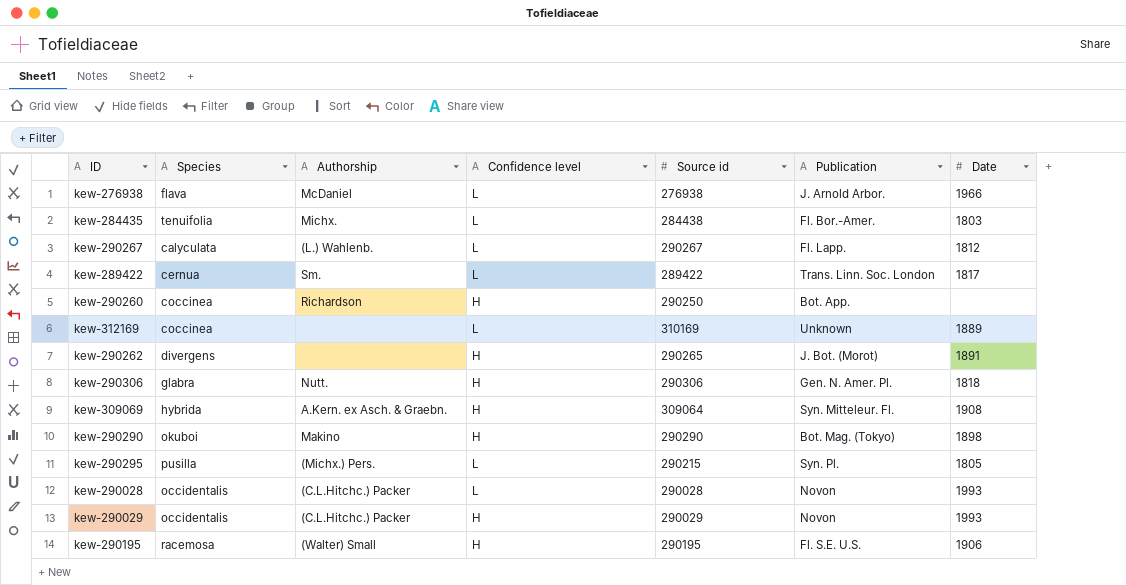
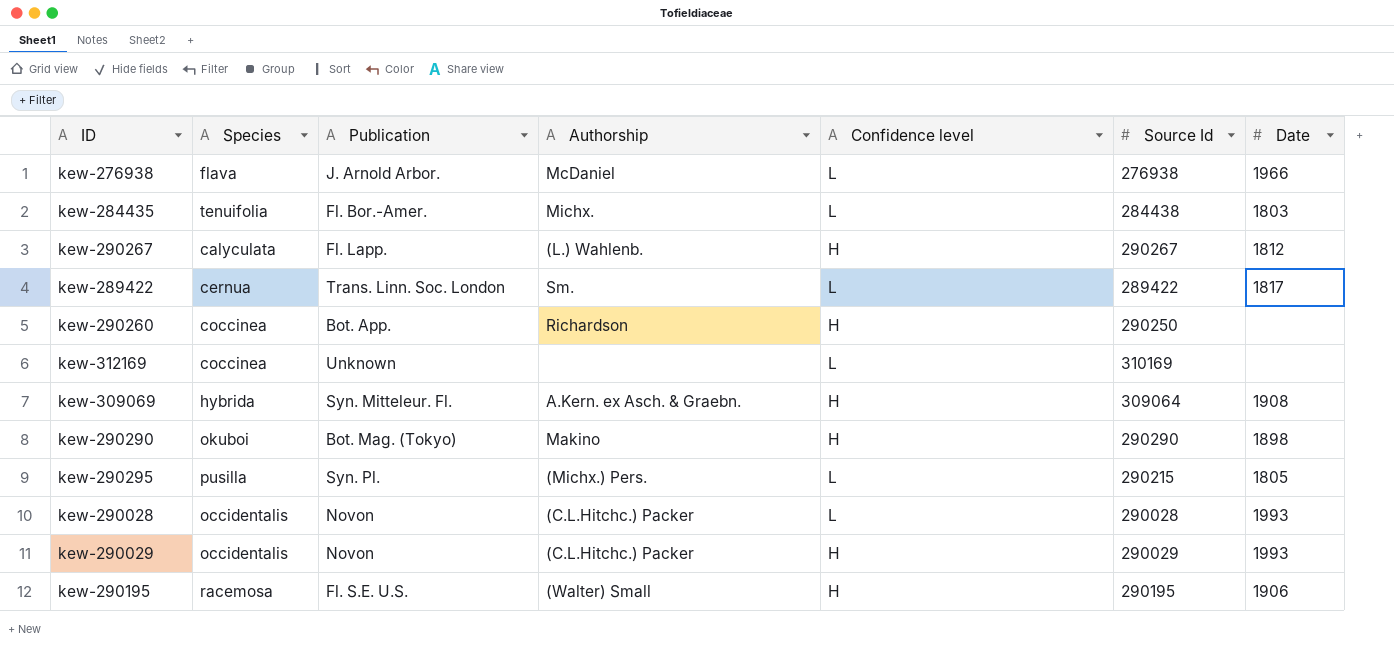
column Publication | position: 6 -> 3
column name: Source id -> Source Id
row kew-290262: divergens | none | H | 290265 | J. Bot. (Morot) | 1891 -> none
row kew-290306: glabra | Nutt. | H | 290306 | Gen. N. Amer. Pl. | 1818 -> none
kew-290267 | Confidence level: L -> H
kew-312169 | Date: 1889 -> none

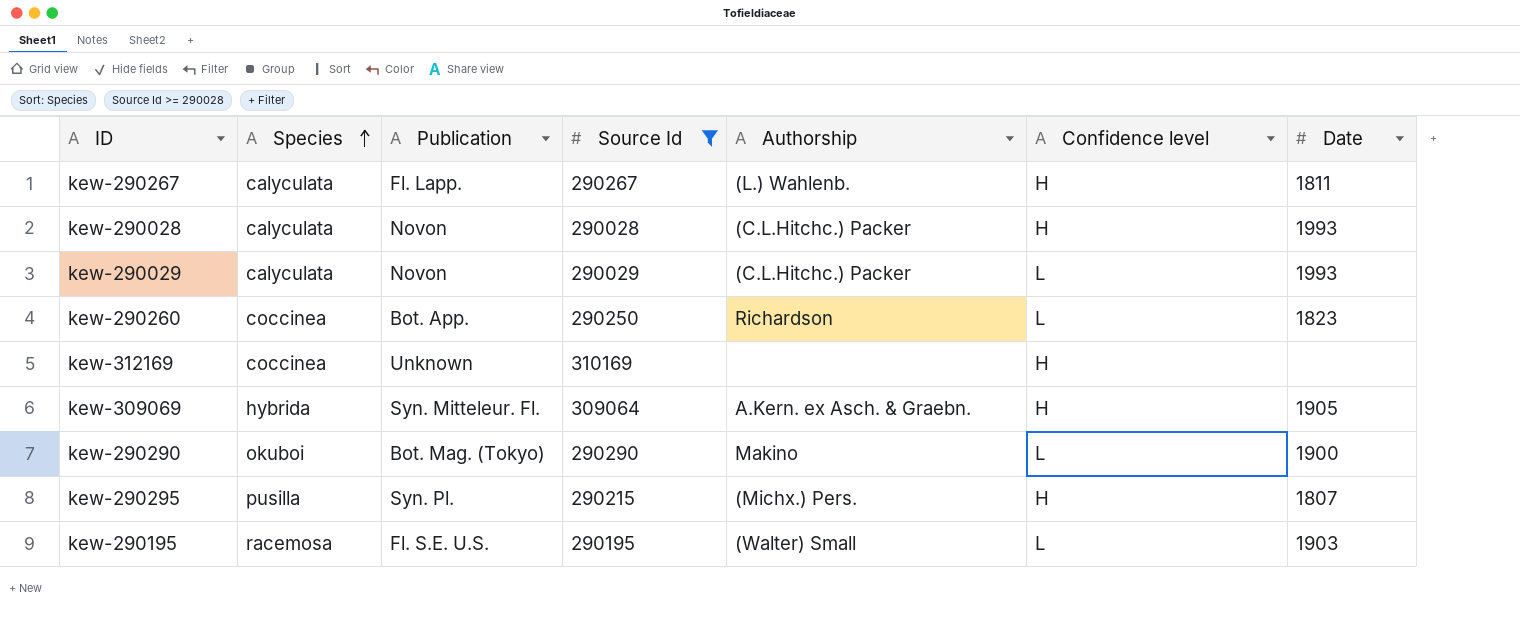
filter: none -> Source Id >= 290028
row order: none -> Species ascending
column Source Id | position: 6 -> 4
kew-290267 | Date: 1812 -> 1811
kew-290028 | Species: occidentalis -> calyculata
kew-290028 | Confidence level: L -> H
kew-290029 | Species: occidentalis -> calyculata
kew-290029 | Confidence level: H -> L
kew-290260 | Confidence level: H -> L
kew-290260 | Date: none -> 1823
kew-312169 | Confidence level: L -> H
kew-309069 | Date: 1908 -> 1905
kew-290290 | Confidence level: H -> L
kew-290290 | Date: 1898 -> 1900
kew-290295 | Confidence level: L -> H
kew-290295 | Date: 1805 -> 1807
kew-290195 | Confidence level: H -> L
kew-290195 | Date: 1906 -> 1903

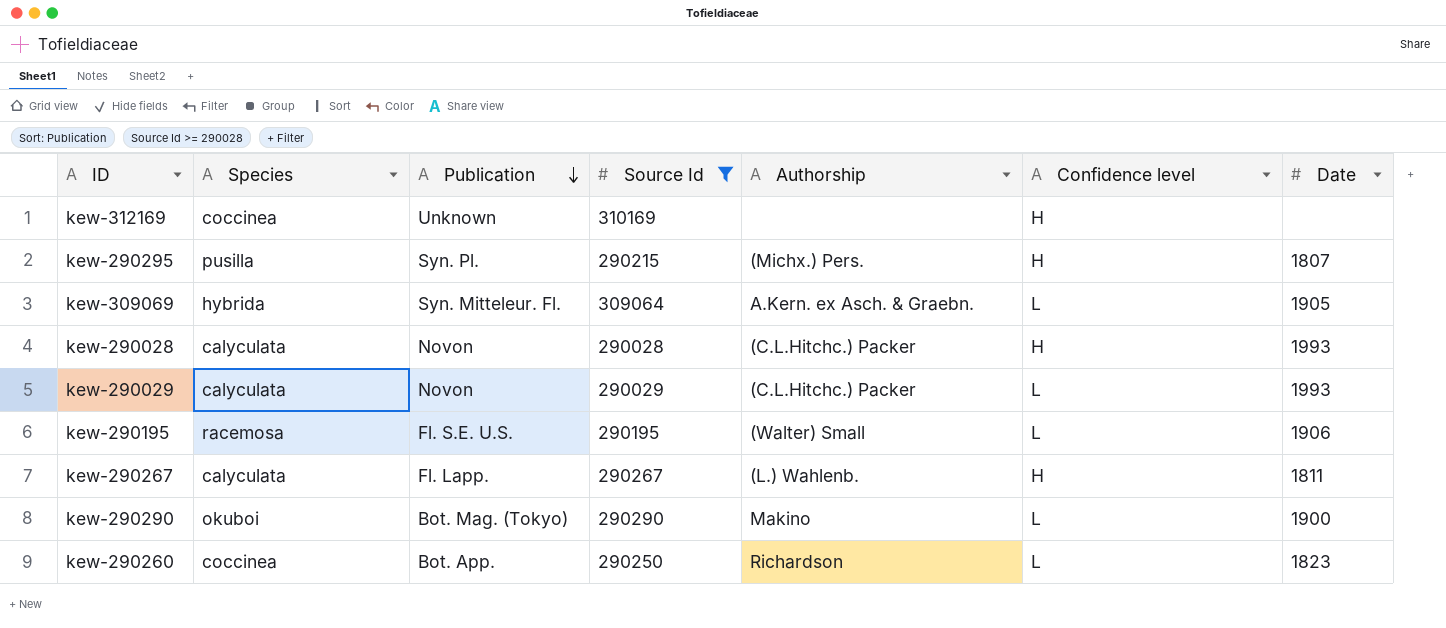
row order: Species ascending -> Publication descending
kew-309069 | Confidence level: H -> L
kew-290195 | Date: 1903 -> 1906

